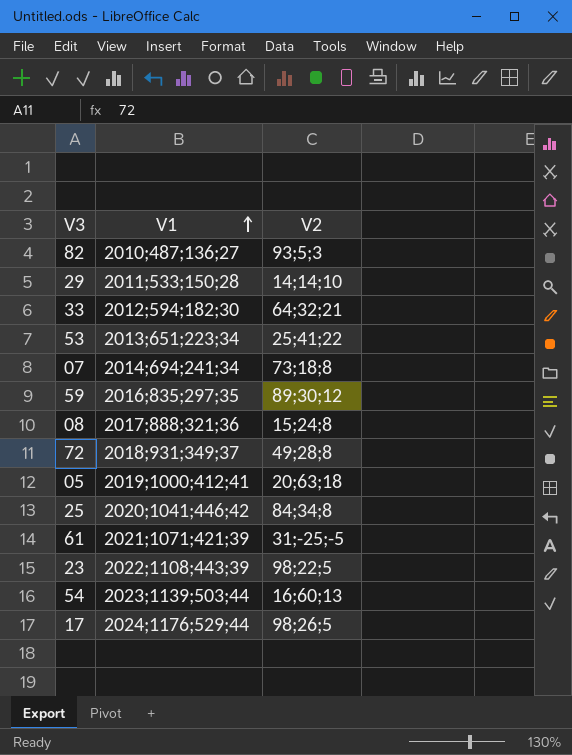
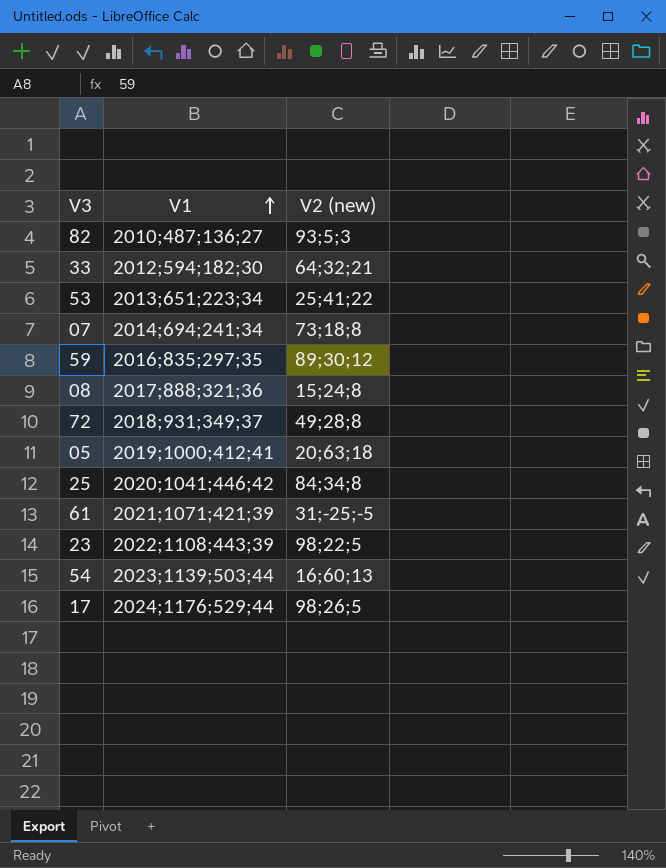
column name: V2 -> V2 (new)
row 29: 2011;533;150;28 | 14;14;10 -> none

